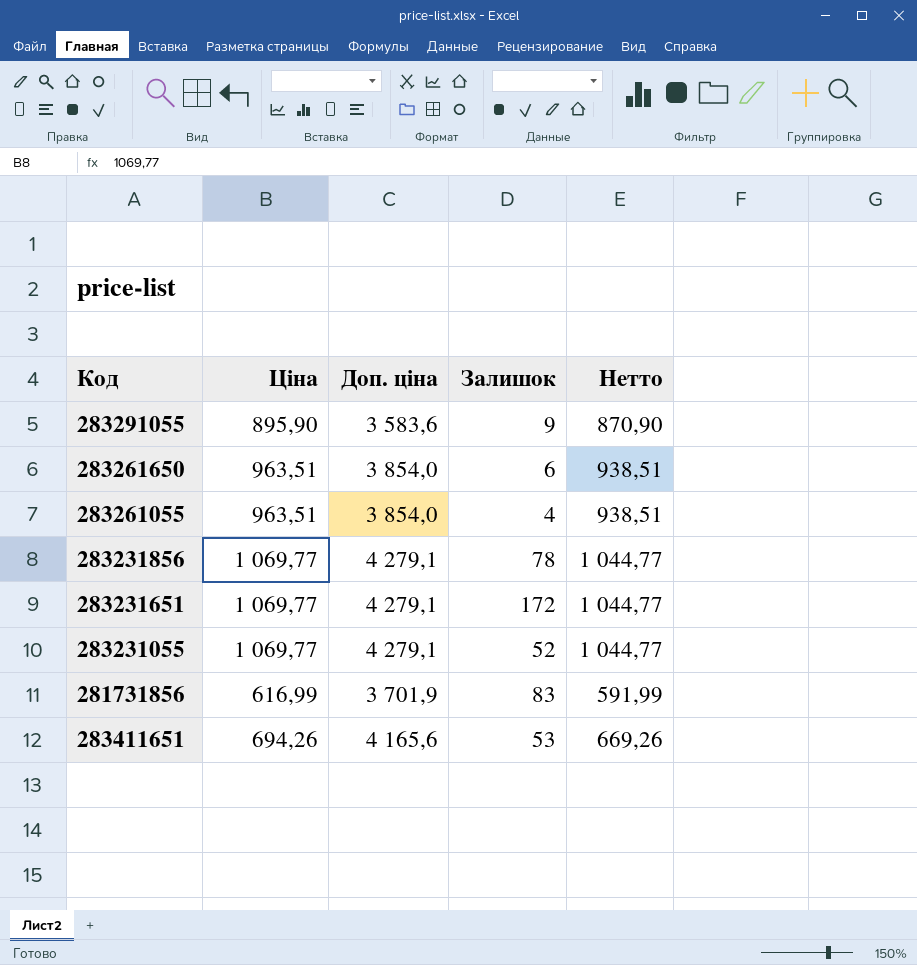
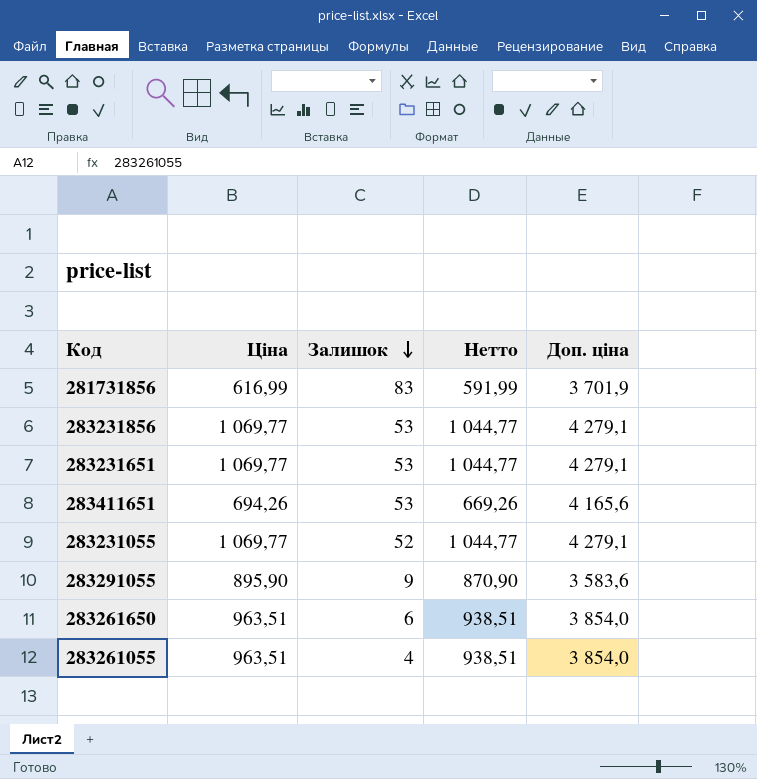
row order: none -> Залишок descending
column Доп. ціна | position: 3 -> 5
283231856 | Залишок: 78 -> 53
283231651 | Залишок: 172 -> 53

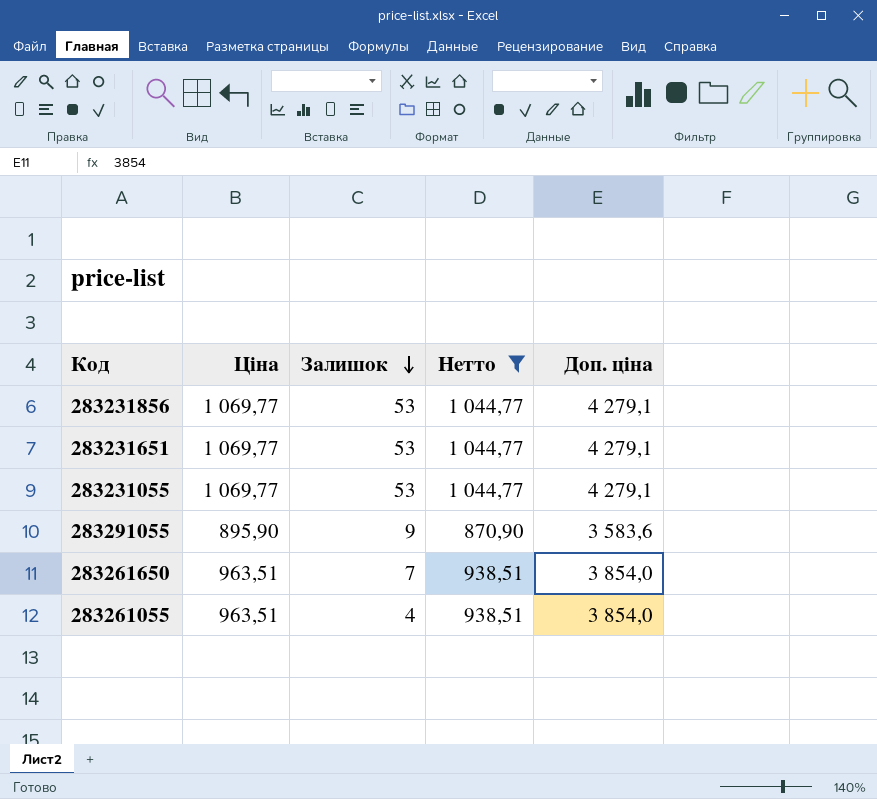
filter: none -> Нетто >= 870,90
283231055 | Залишок: 52 -> 53
283261650 | Залишок: 6 -> 7

